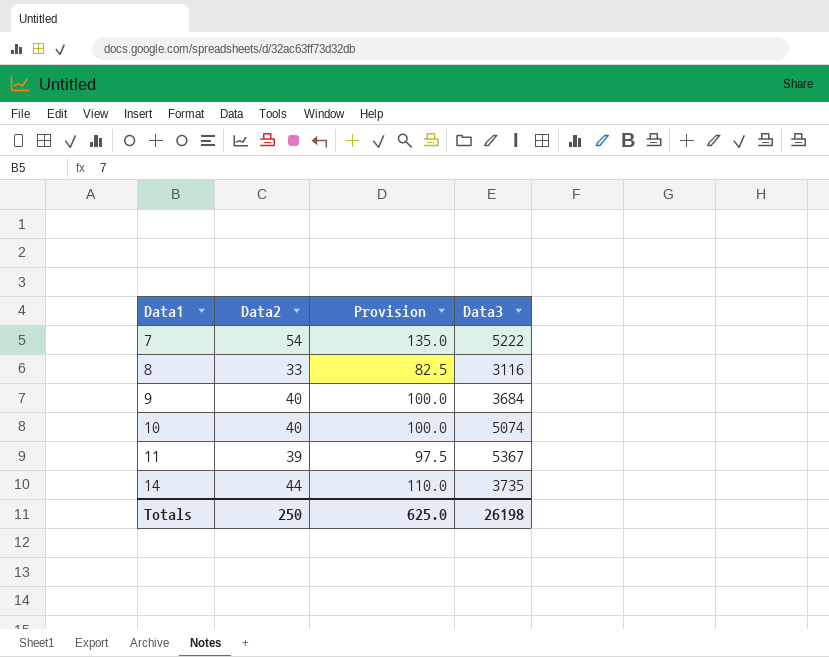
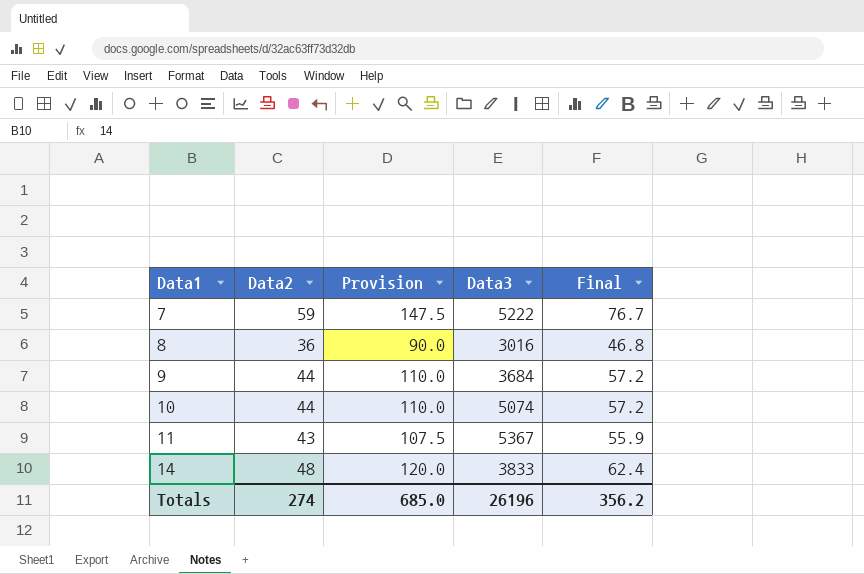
column Final | formula: none -> [Data2] * 1.3
7 | Data2: 54 -> 59
7 | Provision: 135.0 -> 147.5
8 | Data2: 33 -> 36
8 | Provision: 82.5 -> 90.0
8 | Data3: 3116 -> 3016
9 | Data2: 40 -> 44
9 | Provision: 100.0 -> 110.0
10 | Data2: 40 -> 44
10 | Provision: 100.0 -> 110.0
11 | Data2: 39 -> 43
11 | Provision: 97.5 -> 107.5
14 | Data2: 44 -> 48
14 | Provision: 110.0 -> 120.0
14 | Data3: 3735 -> 3833
Totals | Data2: 250 -> 274
Totals | Provision: 625.0 -> 685.0
Totals | Data3: 26198 -> 26196

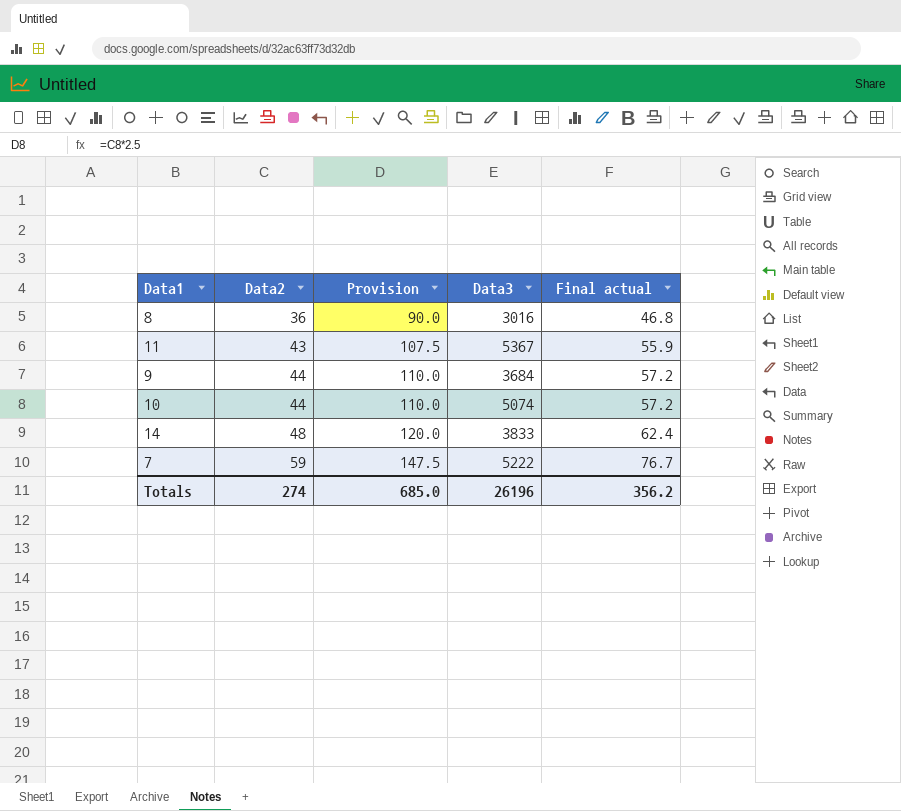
row order: Data1 ascending -> Data2 ascending
column name: Final -> Final actual

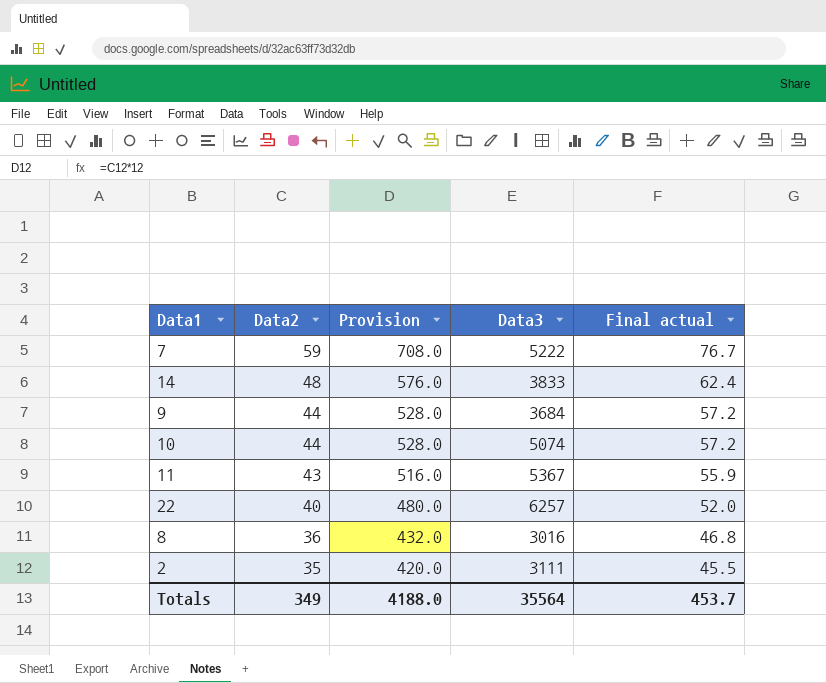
row order: Data2 ascending -> Data2 descending
column Provision | formula: [Data2] * 2.5 -> [Data2] * 12
row 22: none -> 40 | 480.0 | 6257 | 52.0
row 2: none -> 35 | 420.0 | 3111 | 45.5
Totals | Data2: 274 -> 349
Totals | Provision: 685.0 -> 4188.0
Totals | Data3: 26196 -> 35564
Totals | Final actual: 356.2 -> 453.7

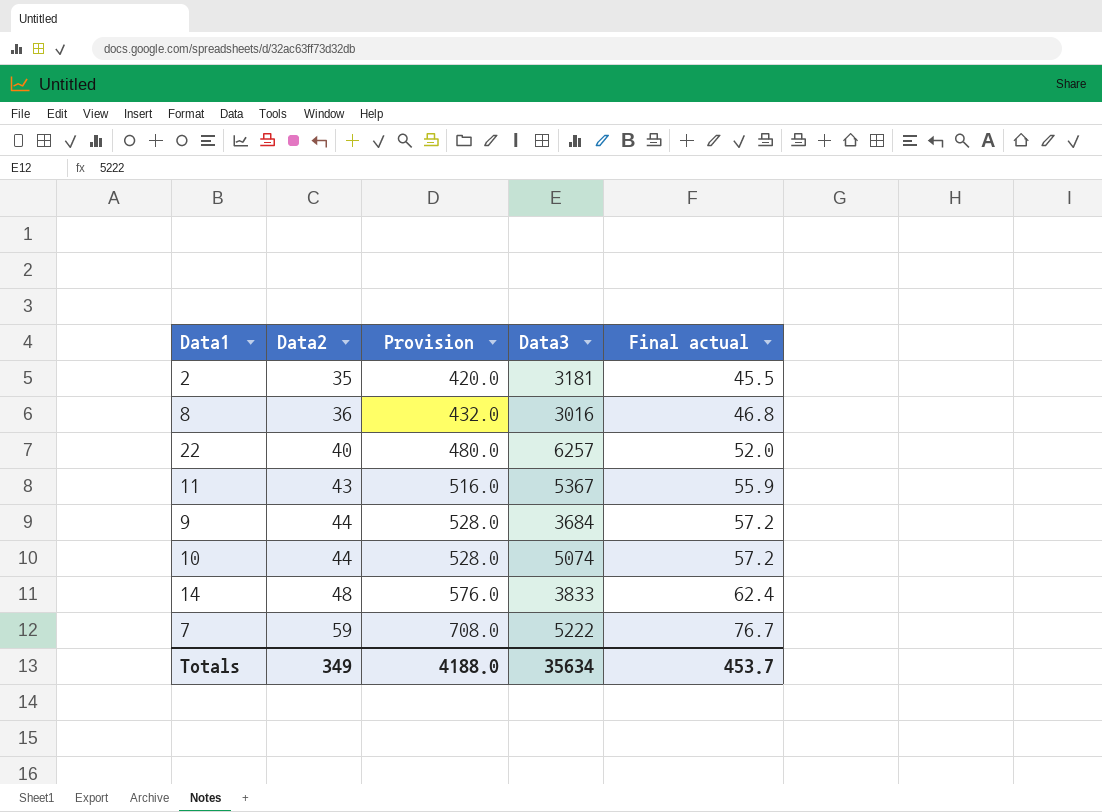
row order: Data2 descending -> Data2 ascending
2 | Data3: 3111 -> 3181
Totals | Data3: 35564 -> 35634

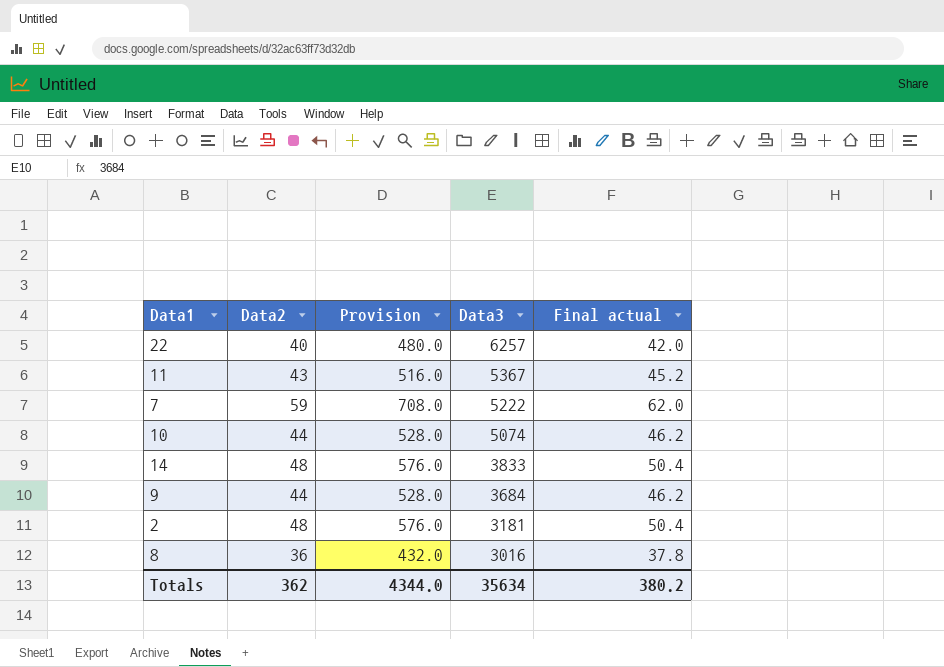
row order: Data2 ascending -> Data3 descending
column Final actual | formula: [Data2] * 1.3 -> [Data2] * 1.05
2 | Data2: 35 -> 48
2 | Provision: 420.0 -> 576.0
Totals | Data2: 349 -> 362
Totals | Provision: 4188.0 -> 4344.0
Totals | Final actual: 453.7 -> 380.2

